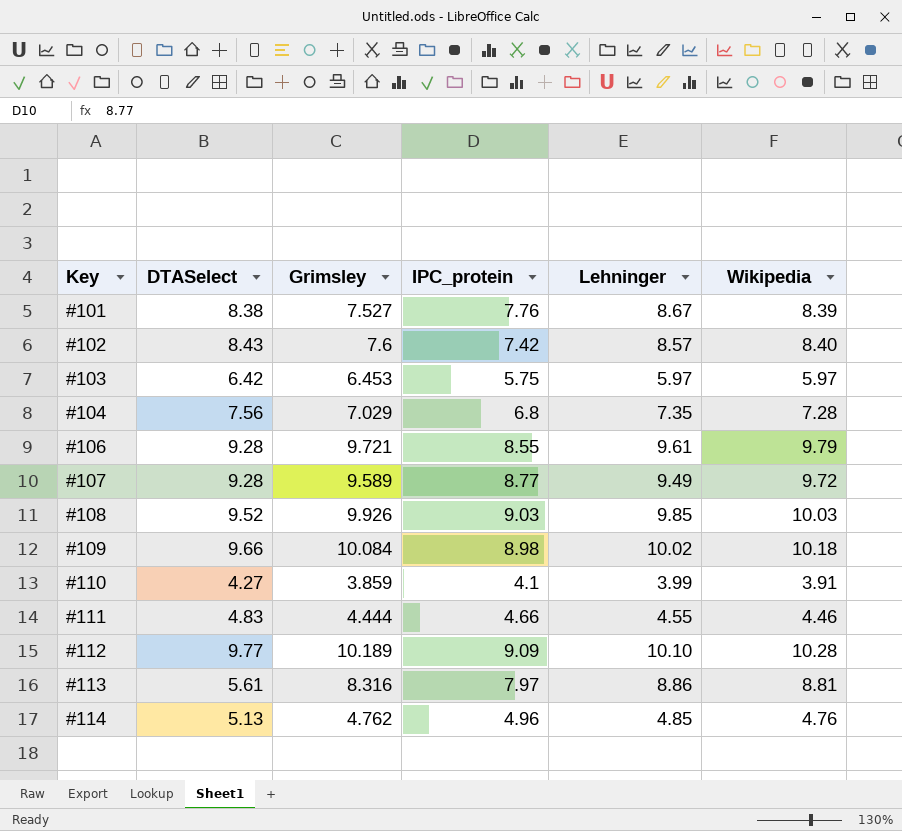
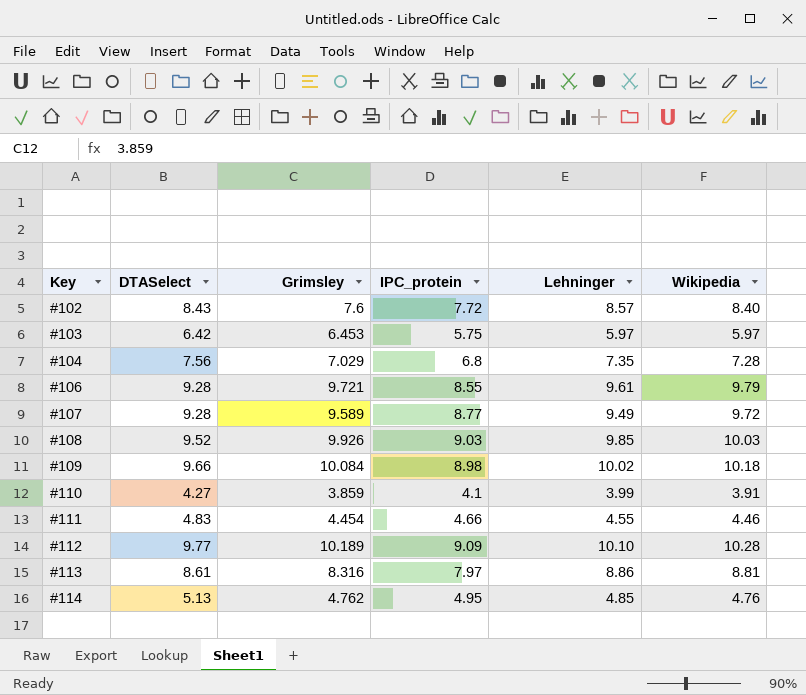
row #101: 8.38 | 7.527 | 7.76 | 8.67 | 8.39 -> none
#102 | IPC_protein: 7.42 -> 7.72
#111 | Grimsley: 4.444 -> 4.454
#113 | DTASelect: 5.61 -> 8.61
#114 | IPC_protein: 4.96 -> 4.95

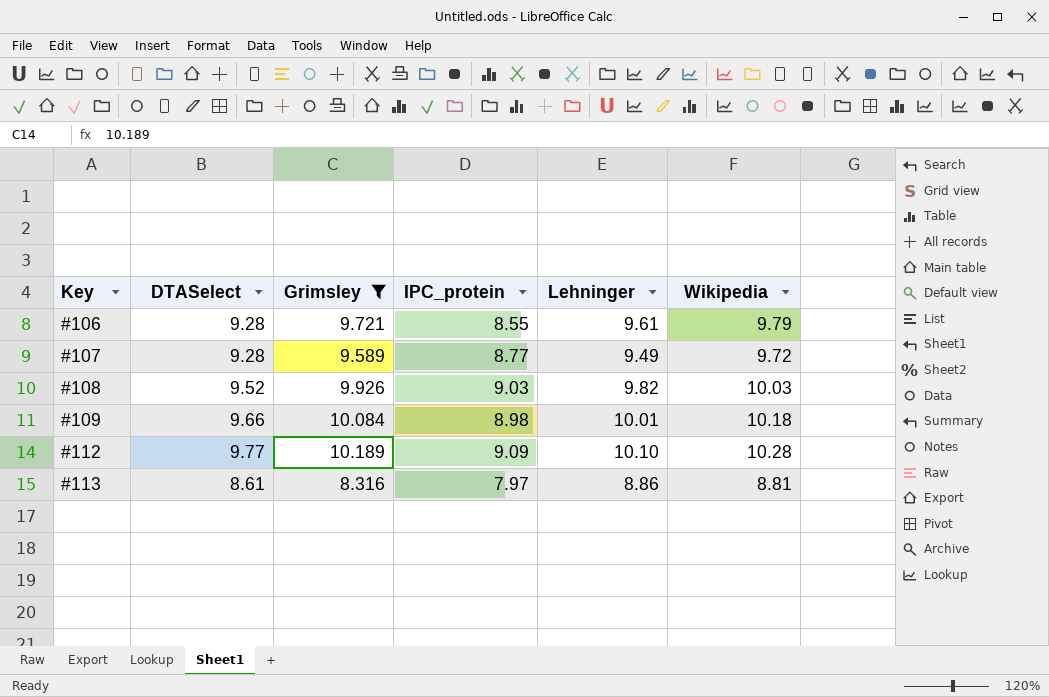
filter: none -> Grimsley >= 8.316
#108 | Lehninger: 9.85 -> 9.82
#109 | Lehninger: 10.02 -> 10.01

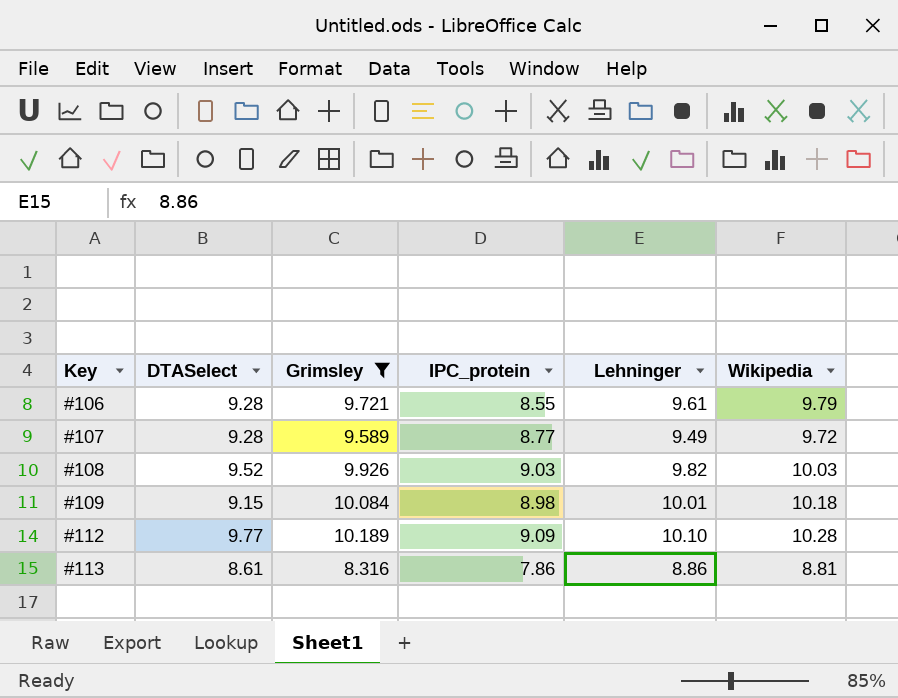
#109 | DTASelect: 9.66 -> 9.15
#113 | IPC_protein: 7.97 -> 7.86

